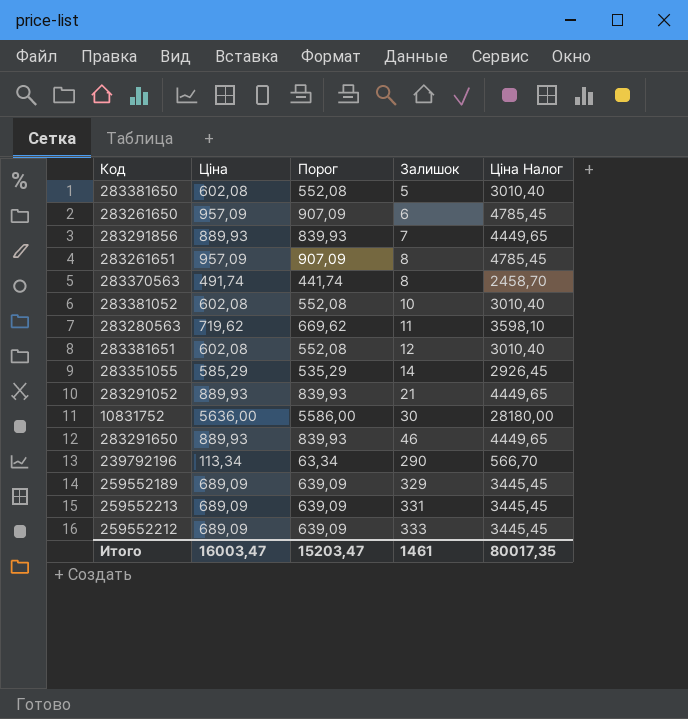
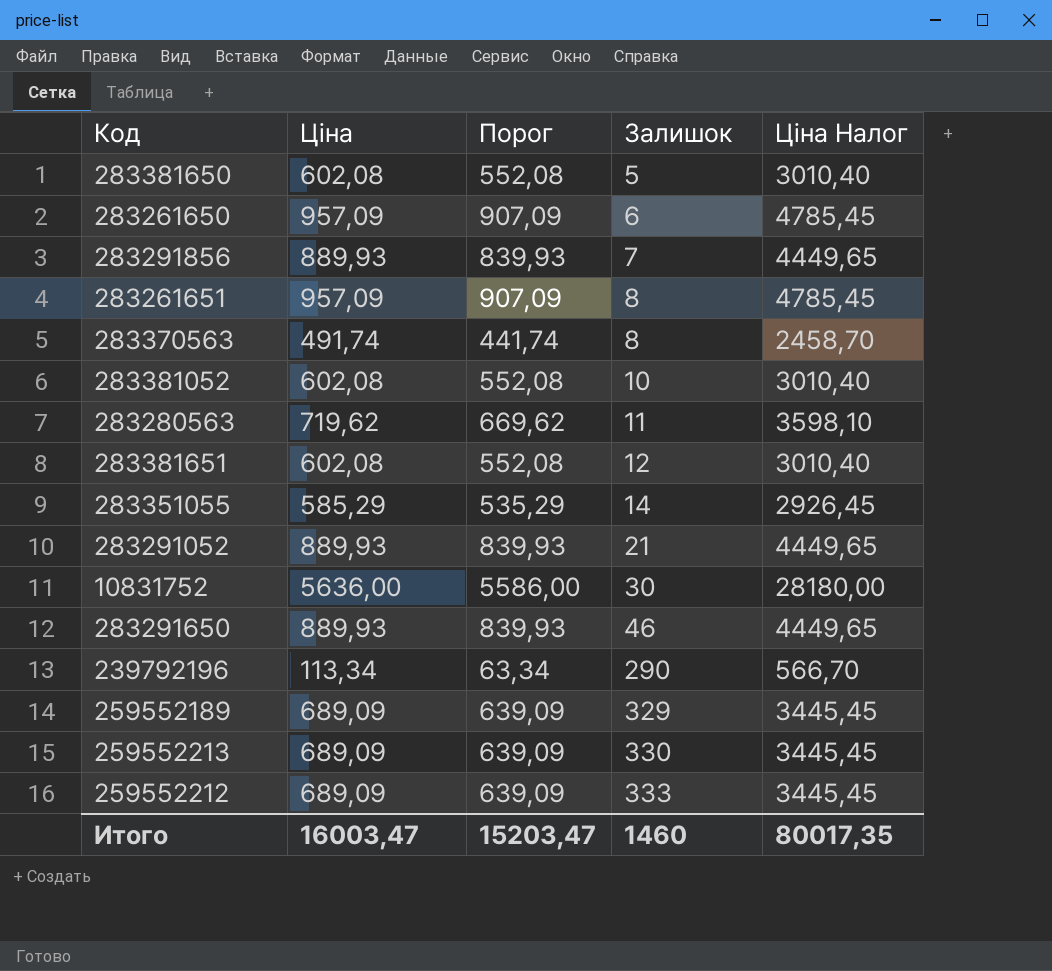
259552213 | Залишок: 331 -> 330
Итого | Залишок: 1461 -> 1460

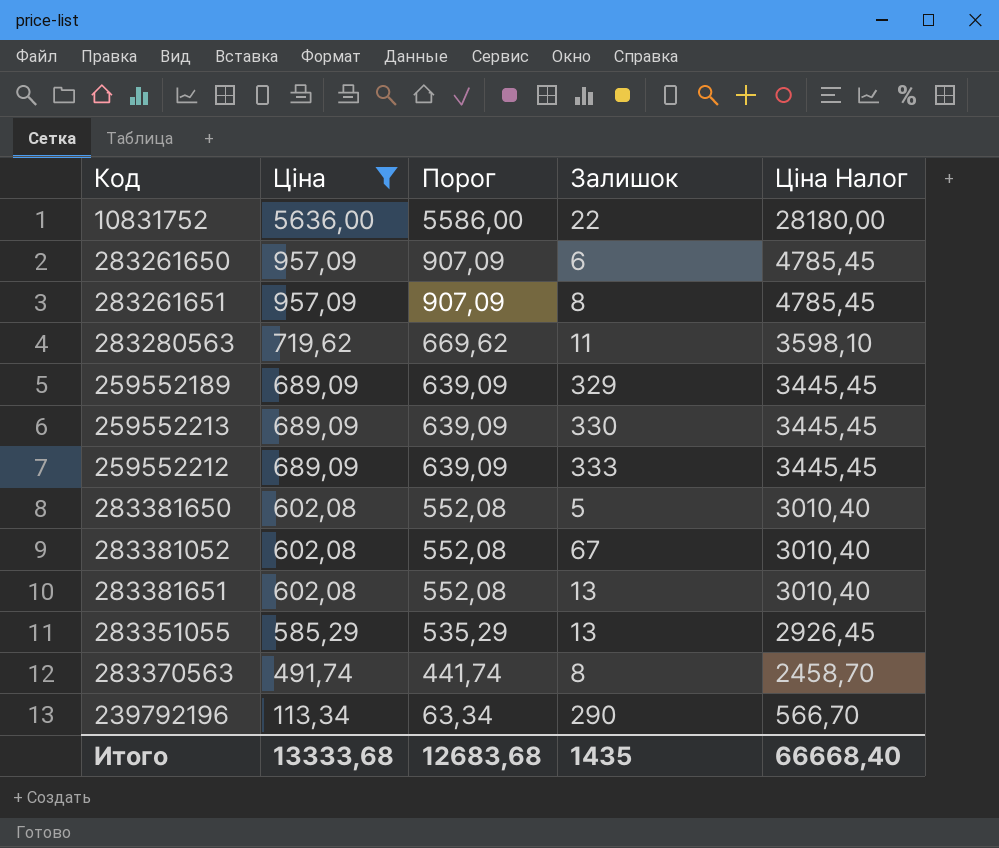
filter: none -> Ціна != 889,93
row order: Залишок ascending -> Ціна descending
10831752 | Залишок: 30 -> 22
283381052 | Залишок: 10 -> 67
283381651 | Залишок: 12 -> 13
283351055 | Залишок: 14 -> 13
Итого | Ціна: 16003,47 -> 13333,68
Итого | Порог: 15203,47 -> 12683,68
Итого | Залишок: 1460 -> 1435
Итого | Ціна Налог: 80017,35 -> 66668,40

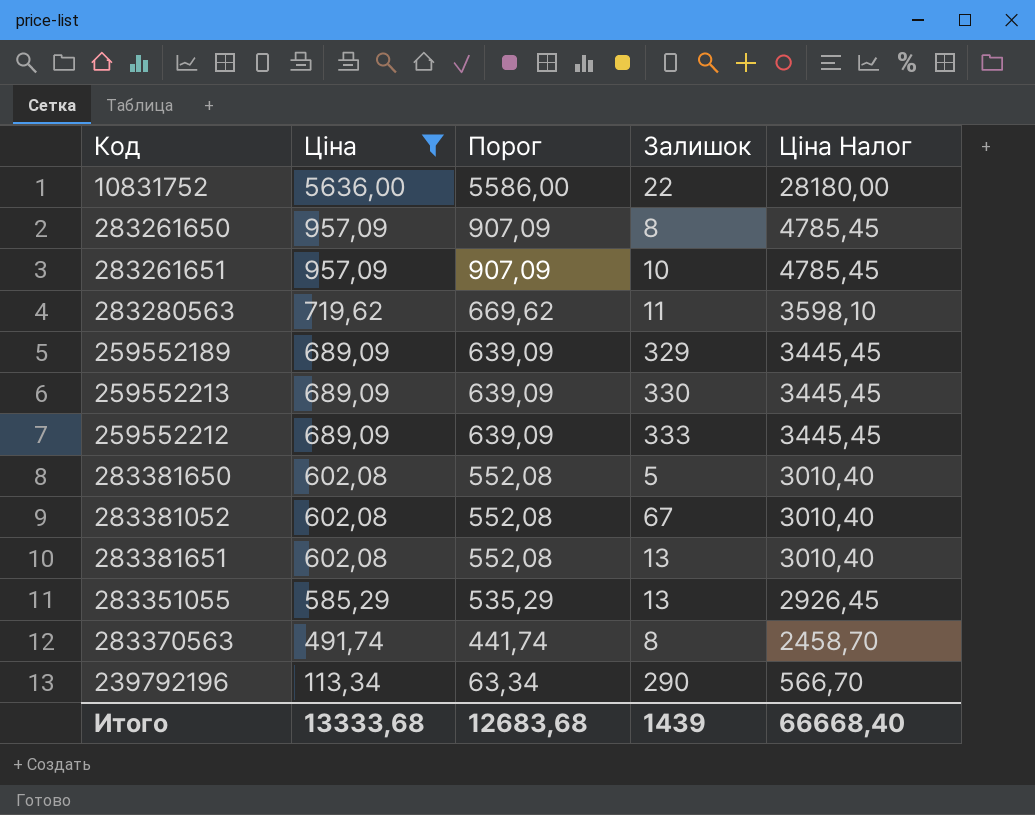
283261650 | Залишок: 6 -> 8
283261651 | Залишок: 8 -> 10
Итого | Залишок: 1435 -> 1439

